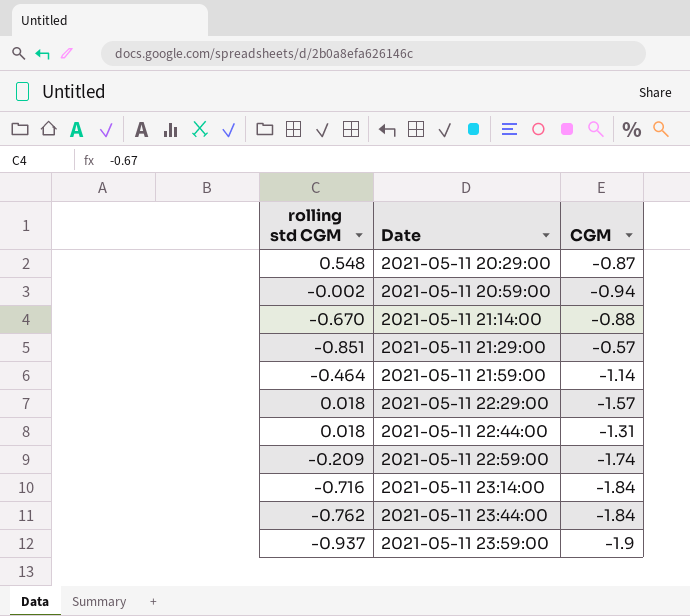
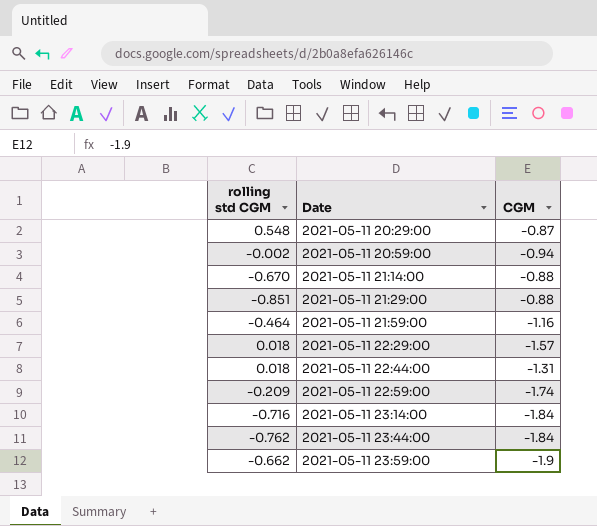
2021-05-11 21:29:00 | CGM: -0.57 -> -0.88
2021-05-11 21:59:00 | CGM: -1.14 -> -1.16
2021-05-11 23:59:00 | rolling std CGM: -0.937 -> -0.662

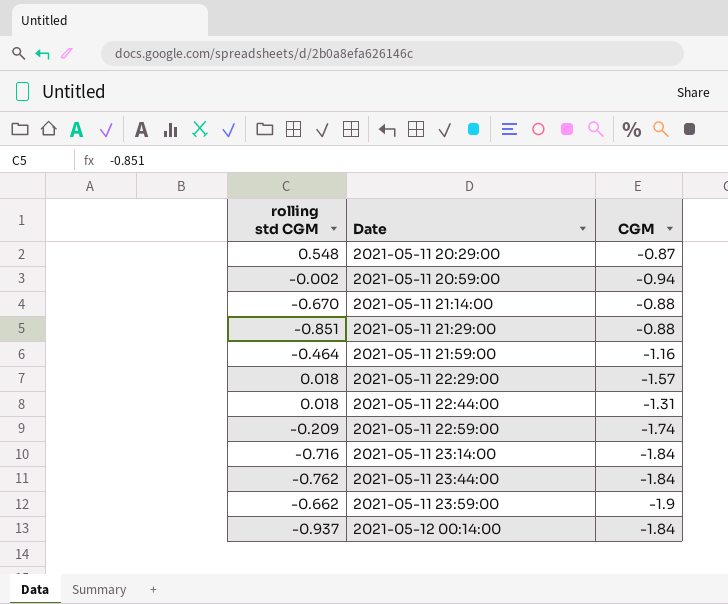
row 2021-05-12 00:14:00: none -> -0.937 | -1.84

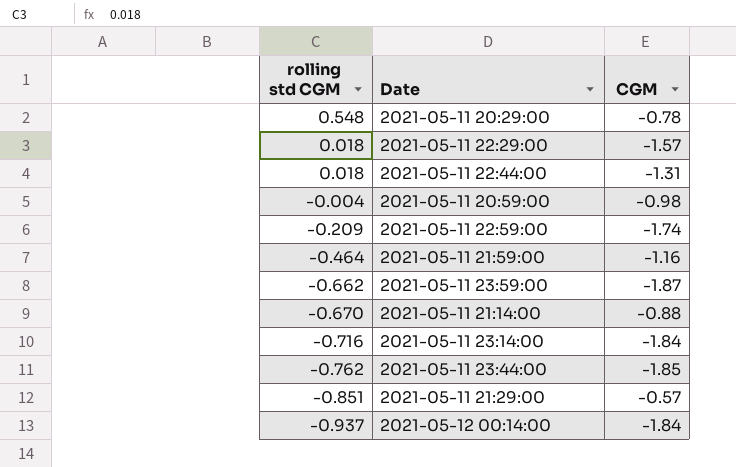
row order: Date ascending -> rolling std CGM descending
2021-05-11 20:29:00 | CGM: -0.87 -> -0.78
2021-05-11 20:59:00 | rolling std CGM: -0.002 -> -0.004
2021-05-11 20:59:00 | CGM: -0.94 -> -0.98
2021-05-11 23:59:00 | CGM: -1.9 -> -1.87
2021-05-11 23:44:00 | CGM: -1.84 -> -1.85
2021-05-11 21:29:00 | CGM: -0.88 -> -0.57

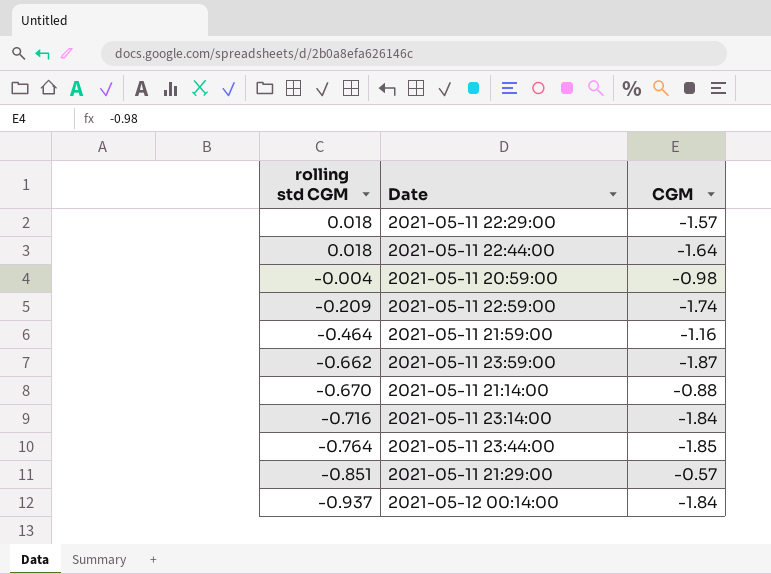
row 2021-05-11 20:29:00: 0.548 | -0.78 -> none
2021-05-11 22:44:00 | CGM: -1.31 -> -1.64
2021-05-11 23:44:00 | rolling std CGM: -0.762 -> -0.764

